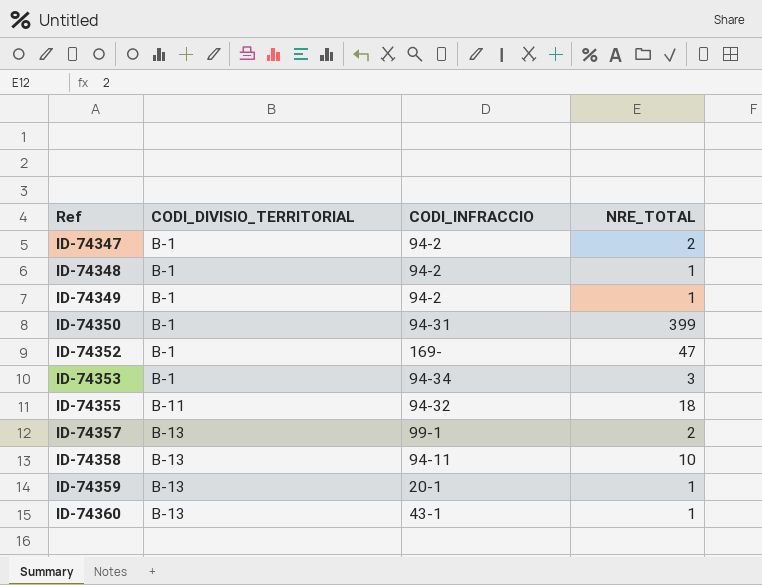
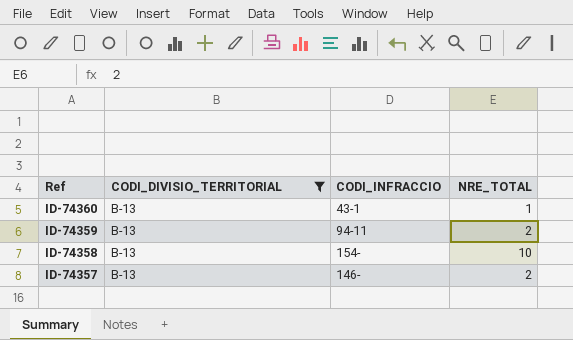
filter: none -> CODI_DIVISIO_TERRITORIAL = B-13
row order: Ref ascending -> Ref descending
ID-74359 | CODI_INFRACCIO: 20-1 -> 94-11
ID-74359 | NRE_TOTAL: 1 -> 2
ID-74358 | CODI_INFRACCIO: 94-11 -> 154-
ID-74357 | CODI_INFRACCIO: 99-1 -> 146-

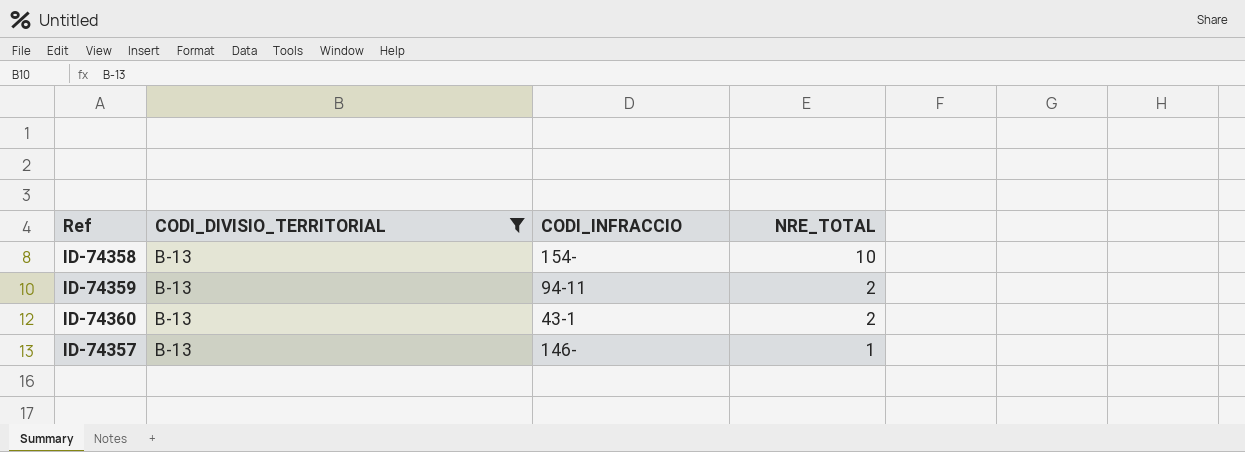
row order: Ref descending -> NRE_TOTAL descending
ID-74360 | NRE_TOTAL: 1 -> 2
ID-74357 | NRE_TOTAL: 2 -> 1

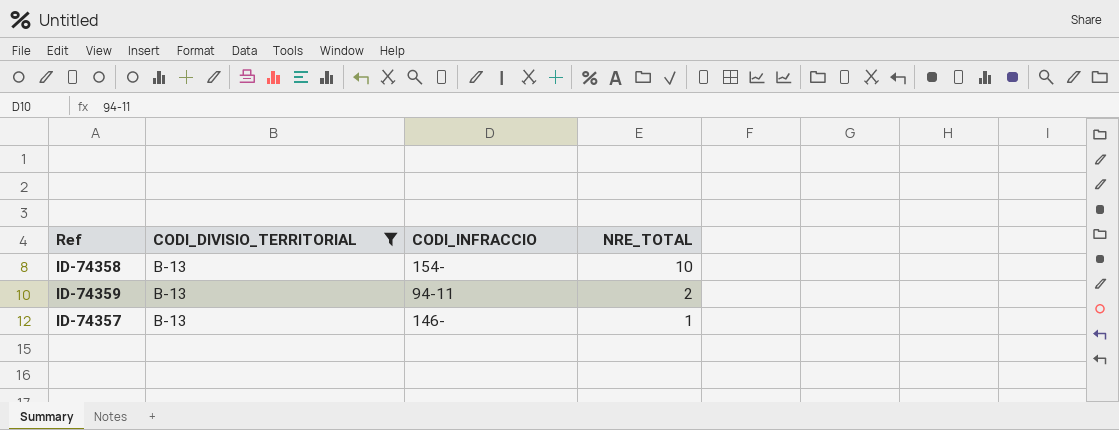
row ID-74360: B-13 | 43-1 | 2 -> none

